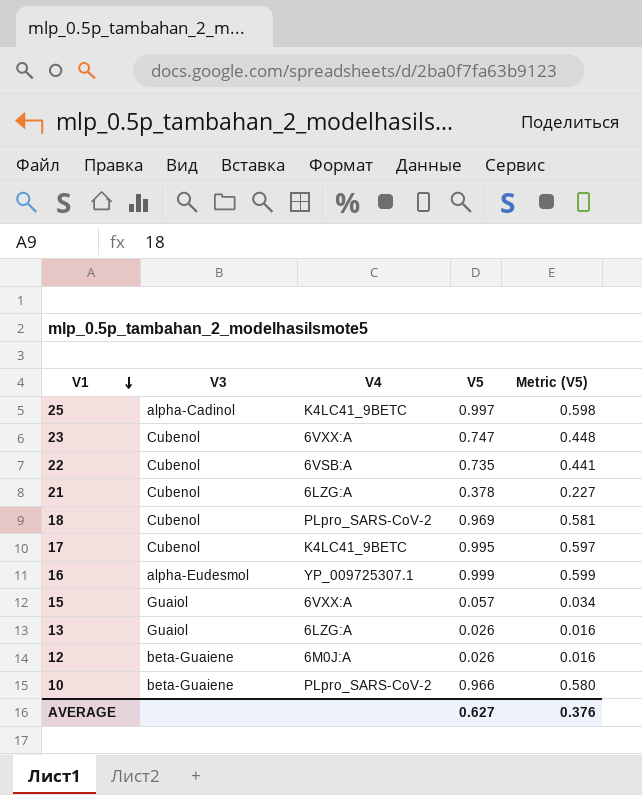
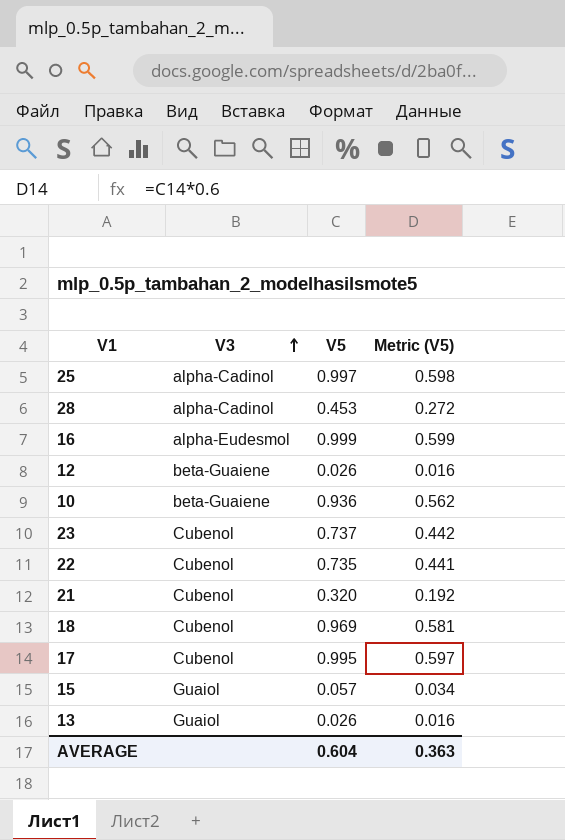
row order: V1 descending -> V3 ascending
column V4 | position: 3 -> none
row 28: none -> alpha-Cadinol | 0.453 | 0.272
10 | V5: 0.966 -> 0.936
10 | Metric (V5): 0.580 -> 0.562
23 | V5: 0.747 -> 0.737
23 | Metric (V5): 0.448 -> 0.442
21 | V5: 0.378 -> 0.320
21 | Metric (V5): 0.227 -> 0.192
AVERAGE | V5: 0.627 -> 0.604
AVERAGE | Metric (V5): 0.376 -> 0.363

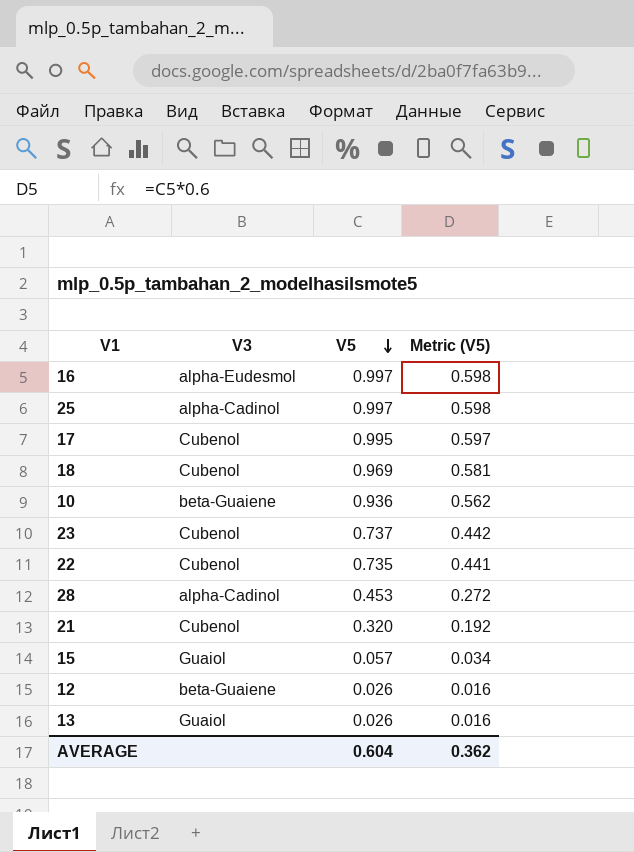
row order: V3 ascending -> V5 descending
16 | V5: 0.999 -> 0.997
16 | Metric (V5): 0.599 -> 0.598
AVERAGE | Metric (V5): 0.363 -> 0.362

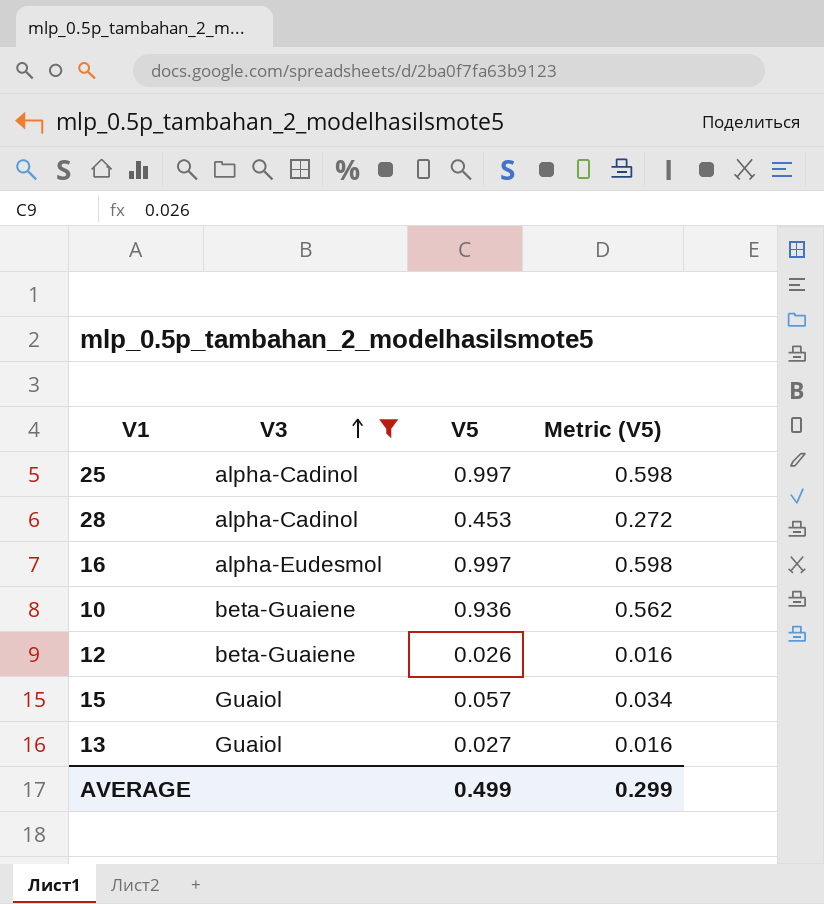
filter: none -> V3 != Cubenol
row order: V5 descending -> V3 ascending
13 | V5: 0.026 -> 0.027
AVERAGE | V5: 0.604 -> 0.499
AVERAGE | Metric (V5): 0.362 -> 0.299

